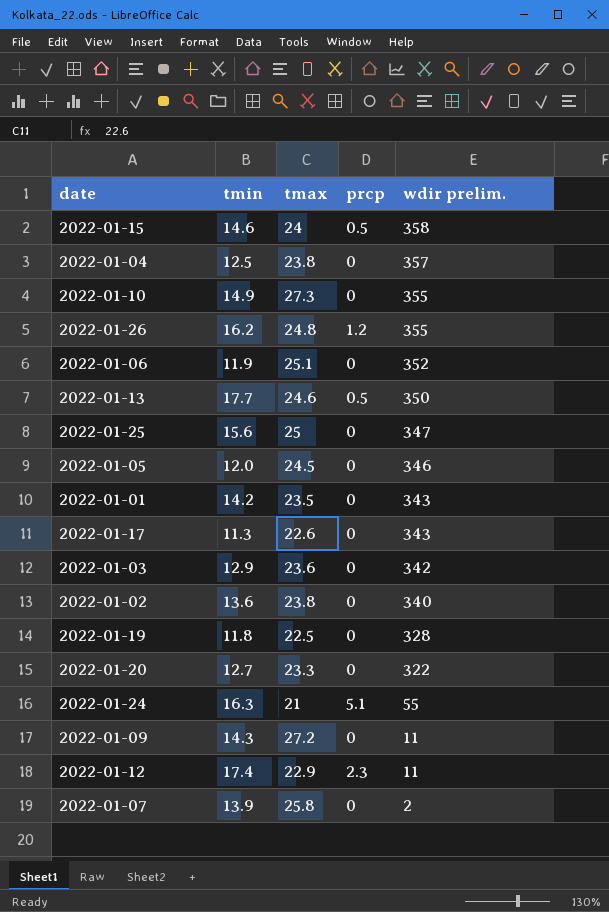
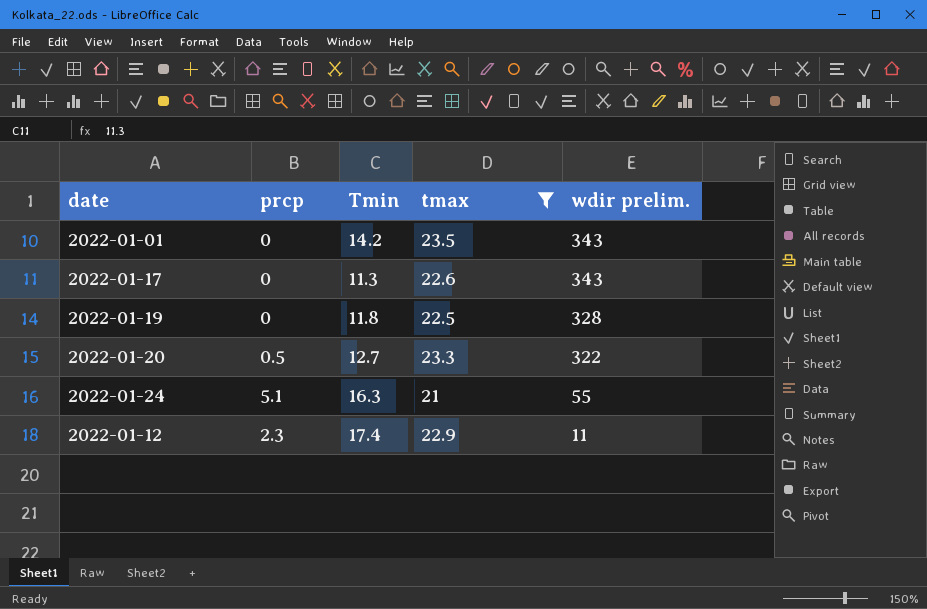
filter: none -> tmax <= 23.5
column prcp | position: 4 -> 2
column name: tmin -> Tmin
2022-01-20 | prcp: 0 -> 0.5

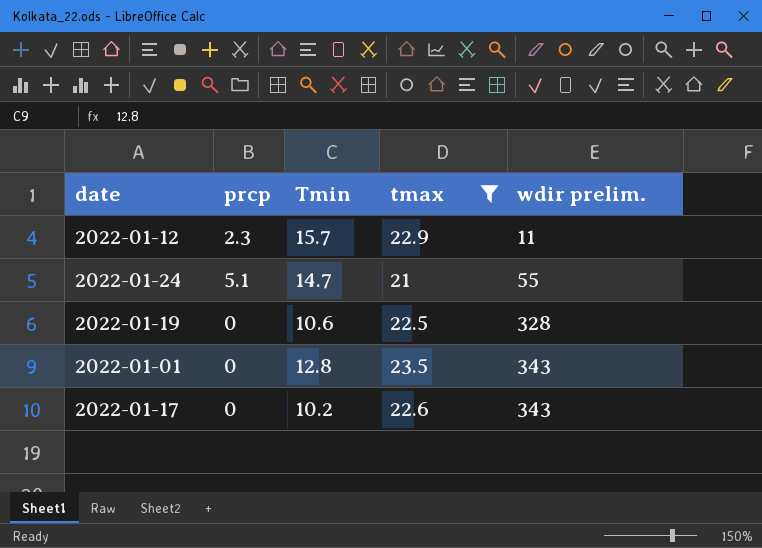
row order: wdir prelim. descending -> wdir prelim. ascending
row 2022-01-20: 0.5 | 12.7 | 23.3 | 322 -> none
2022-01-12 | Tmin: 17.4 -> 15.7
2022-01-24 | Tmin: 16.3 -> 14.7
2022-01-19 | Tmin: 11.8 -> 10.6
2022-01-01 | Tmin: 14.2 -> 12.8
2022-01-17 | Tmin: 11.3 -> 10.2

